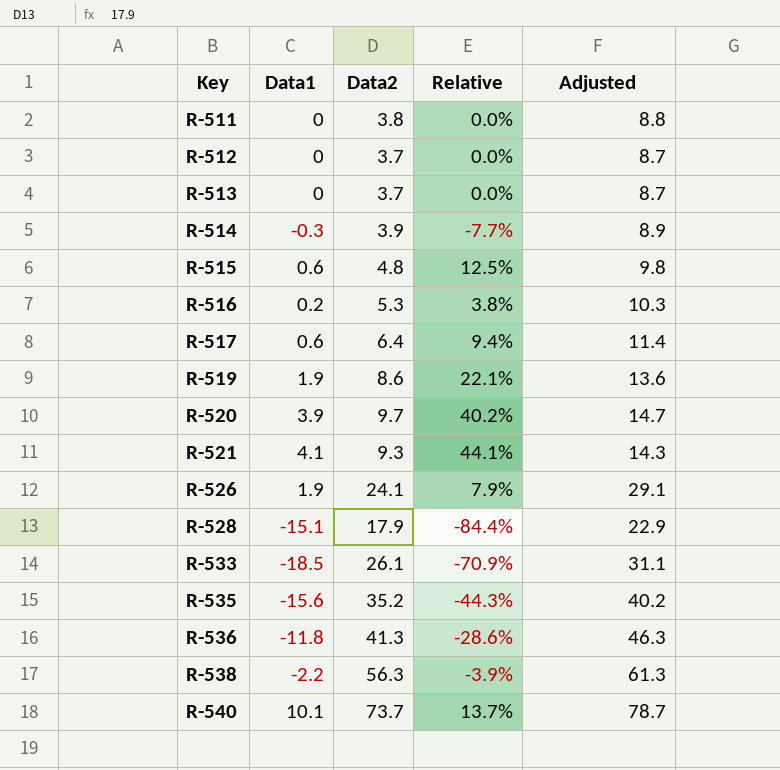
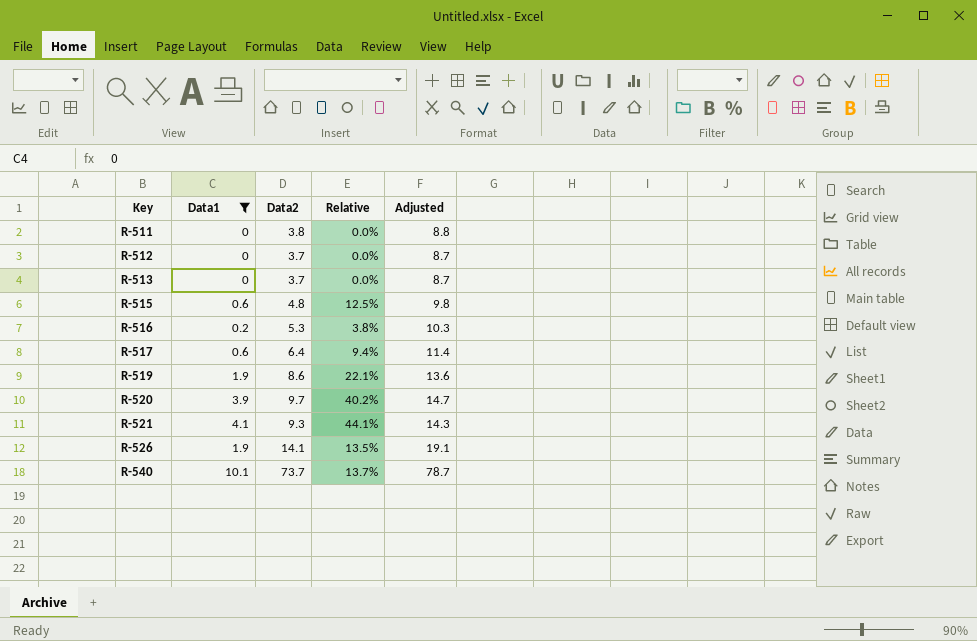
filter: none -> Data1 >= 0
R-526 | Data2: 24.1 -> 14.1
R-526 | Relative: 7.9% -> 13.5%
R-526 | Adjusted: 29.1 -> 19.1

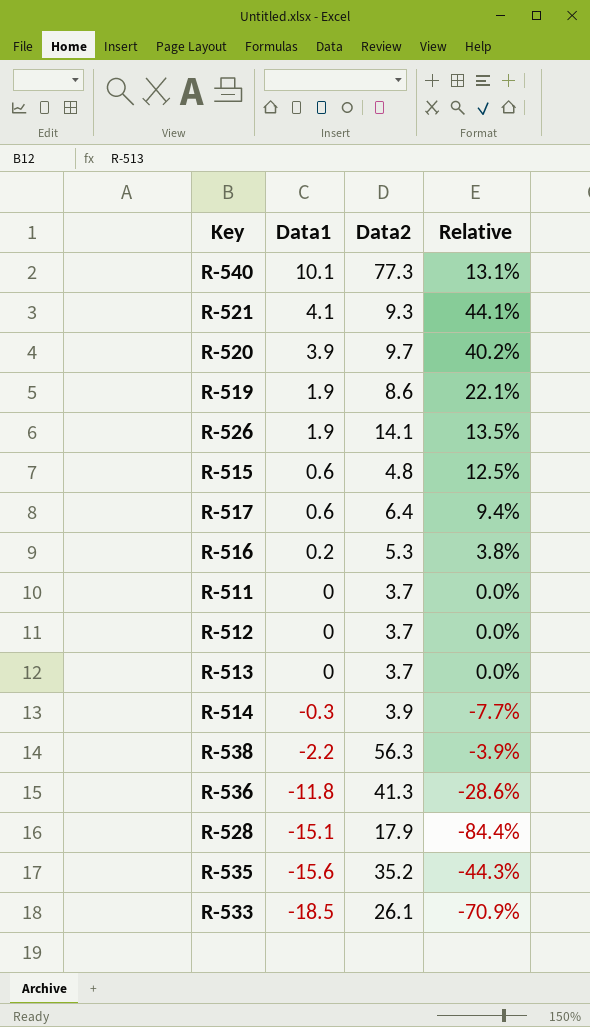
filter: Data1 >= 0 -> none
row order: Key ascending -> Data1 descending
column Adjusted | formula: [Data2] + 5 -> none
R-540 | Data2: 73.7 -> 77.3
R-540 | Relative: 13.7% -> 13.1%
R-511 | Data2: 3.8 -> 3.7

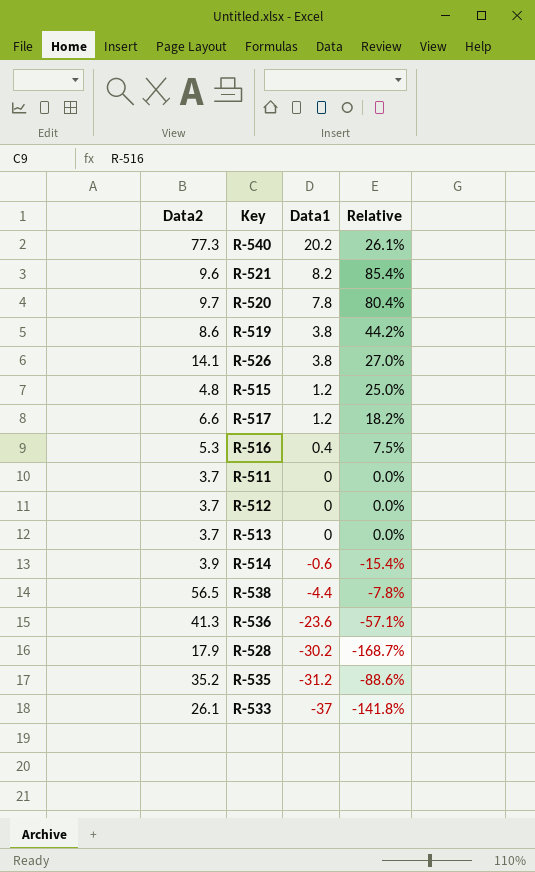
column Data2 | position: 3 -> 1
R-540 | Data1: 10.1 -> 20.2
R-540 | Relative: 13.1% -> 26.1%
R-521 | Data2: 9.3 -> 9.6
R-521 | Data1: 4.1 -> 8.2
R-521 | Relative: 44.1% -> 85.4%
R-520 | Data1: 3.9 -> 7.8
R-520 | Relative: 40.2% -> 80.4%
R-519 | Data1: 1.9 -> 3.8
R-519 | Relative: 22.1% -> 44.2%
R-526 | Data1: 1.9 -> 3.8
R-526 | Relative: 13.5% -> 27.0%
R-515 | Data1: 0.6 -> 1.2
R-515 | Relative: 12.5% -> 25.0%
R-517 | Data2: 6.4 -> 6.6
R-517 | Data1: 0.6 -> 1.2
R-517 | Relative: 9.4% -> 18.2%
R-516 | Data1: 0.2 -> 0.4
R-516 | Relative: 3.8% -> 7.5%
R-514 | Data1: -0.3 -> -0.6
R-514 | Relative: -7.7% -> -15.4%
R-538 | Data2: 56.3 -> 56.5
R-538 | Data1: -2.2 -> -4.4
R-538 | Relative: -3.9% -> -7.8%
R-536 | Data1: -11.8 -> -23.6
R-536 | Relative: -28.6% -> -57.1%
R-528 | Data1: -15.1 -> -30.2
R-528 | Relative: -84.4% -> -168.7%
R-535 | Data1: -15.6 -> -31.2
R-535 | Relative: -44.3% -> -88.6%
R-533 | Data1: -18.5 -> -37
R-533 | Relative: -70.9% -> -141.8%

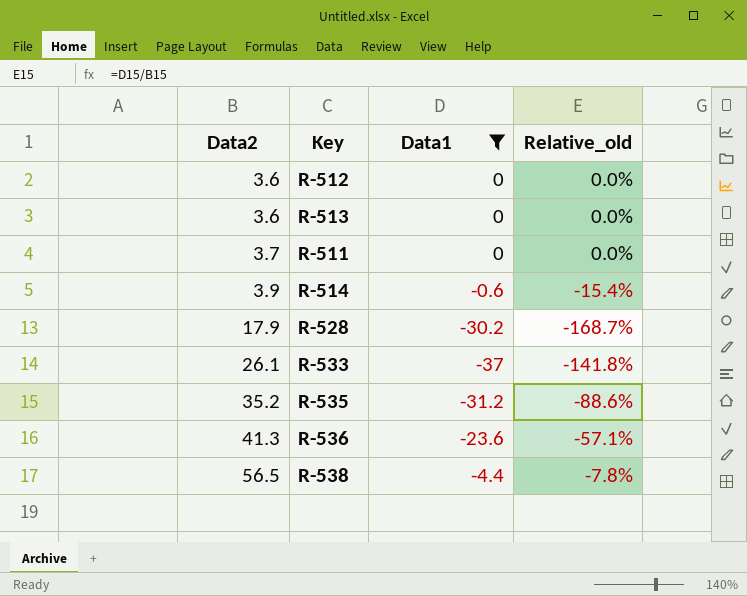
filter: none -> Data1 <= 0
row order: Data1 descending -> Data2 ascending
column name: Relative -> Relative_old
R-512 | Data2: 3.7 -> 3.6
R-513 | Data2: 3.7 -> 3.6

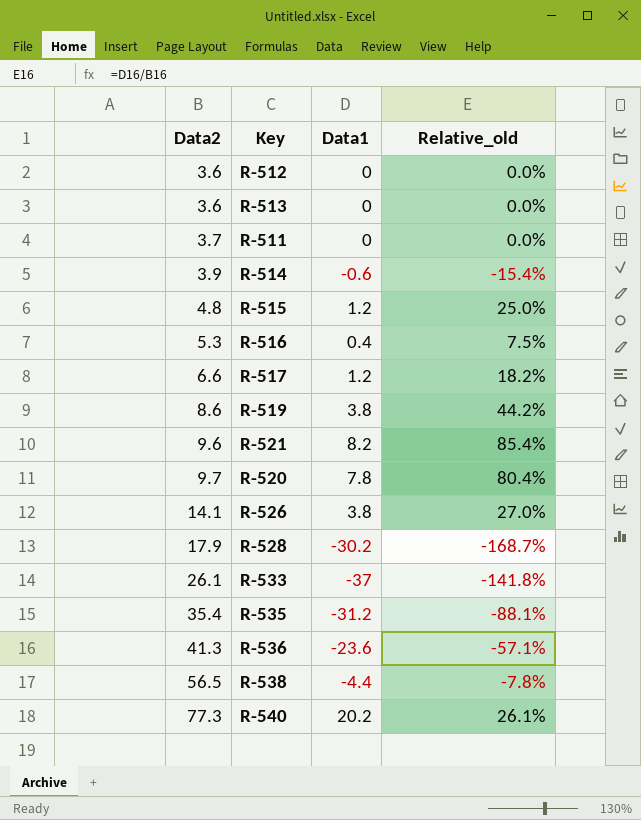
filter: Data1 <= 0 -> none
R-535 | Data2: 35.2 -> 35.4
R-535 | Relative_old: -88.6% -> -88.1%

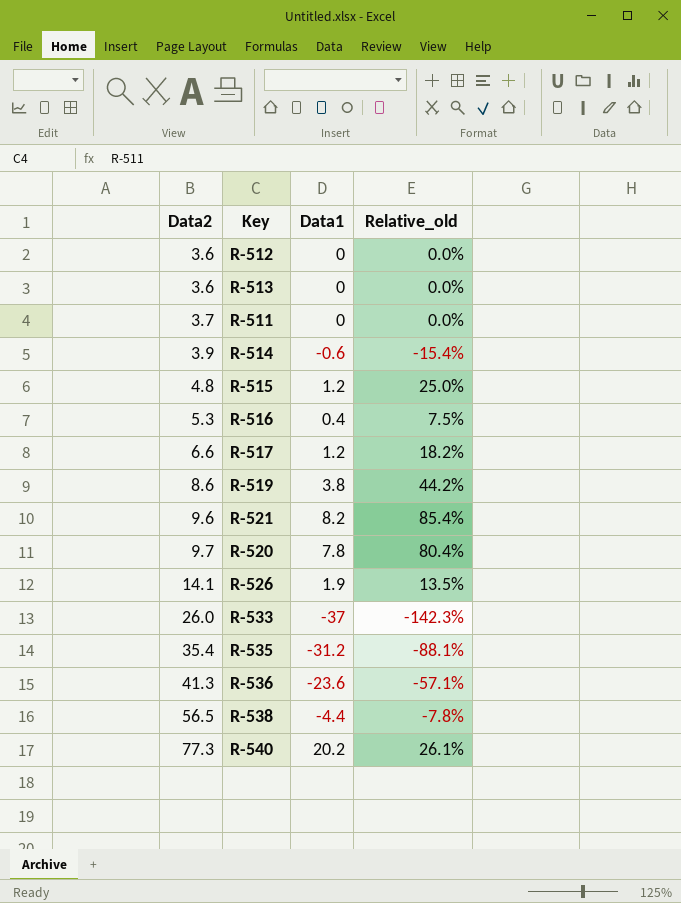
row R-528: 17.9 | -30.2 | -168.7% -> none
R-526 | Data1: 3.8 -> 1.9
R-526 | Relative_old: 27.0% -> 13.5%
R-533 | Data2: 26.1 -> 26.0
R-533 | Relative_old: -141.8% -> -142.3%

